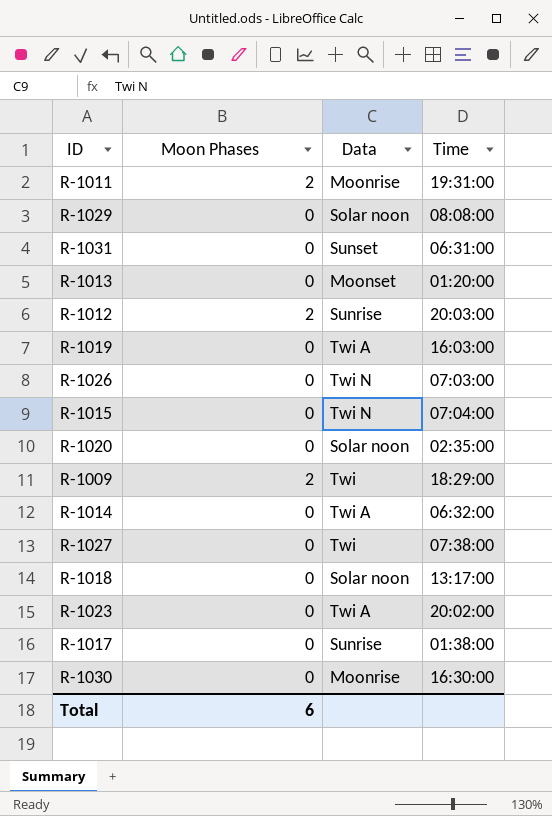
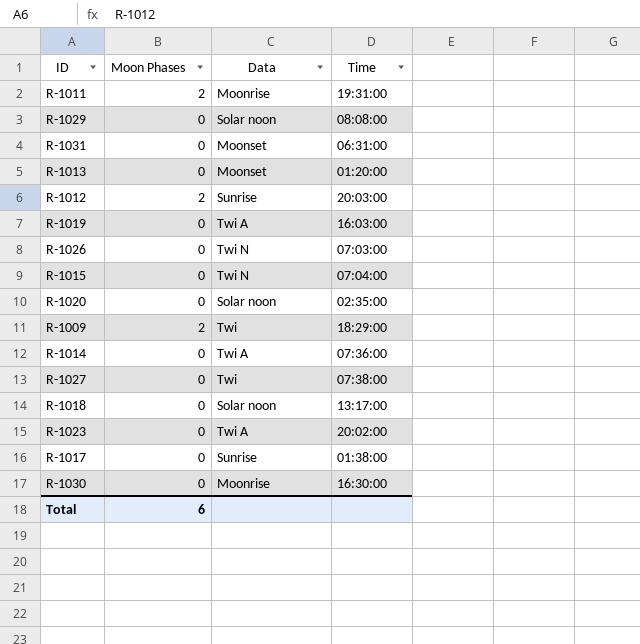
R-1031 | Data: Sunset -> Moonset
R-1014 | Time: 06:32:00 -> 07:36:00

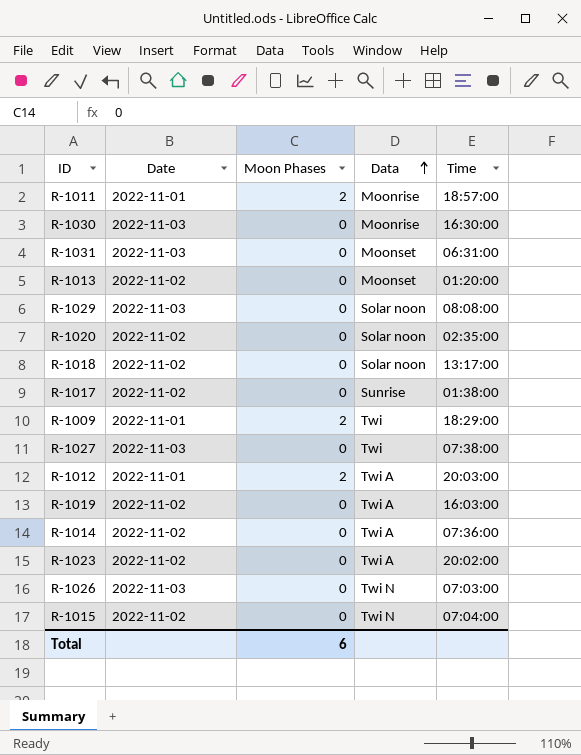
row order: none -> Data ascending
column Date | position: none -> 2
R-1011 | Time: 19:31:00 -> 18:57:00
R-1012 | Data: Sunrise -> Twi A

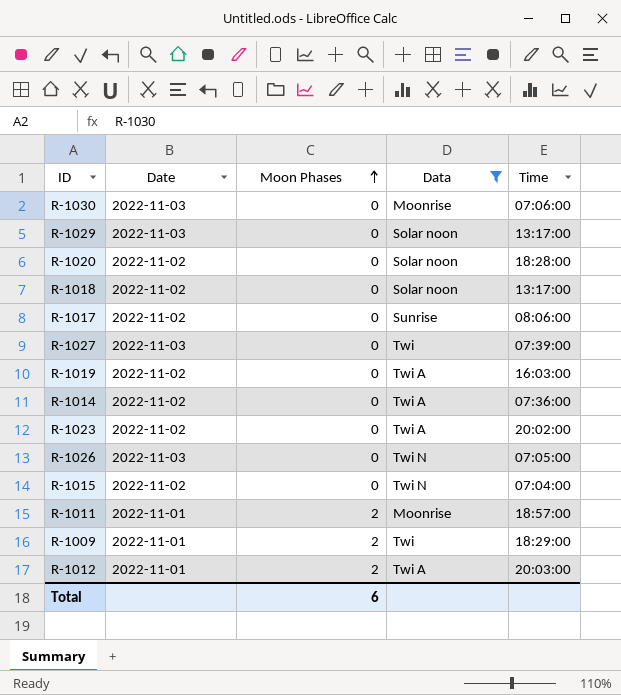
filter: none -> Data != Moonset
row order: Data ascending -> Moon Phases ascending
R-1030 | Time: 16:30:00 -> 07:06:00
R-1029 | Time: 08:08:00 -> 13:17:00
R-1020 | Time: 02:35:00 -> 18:28:00
R-1017 | Time: 01:38:00 -> 08:06:00
R-1027 | Time: 07:38:00 -> 07:39:00
R-1026 | Time: 07:03:00 -> 07:05:00

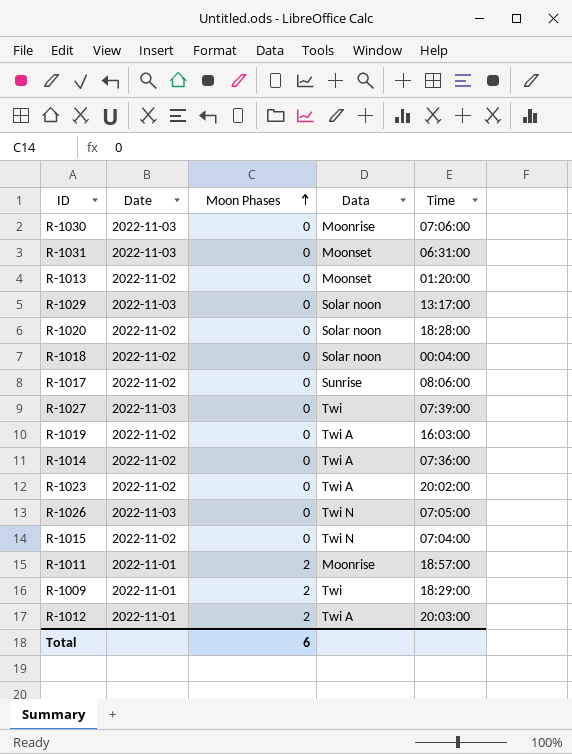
filter: Data != Moonset -> none
R-1018 | Time: 13:17:00 -> 00:04:00

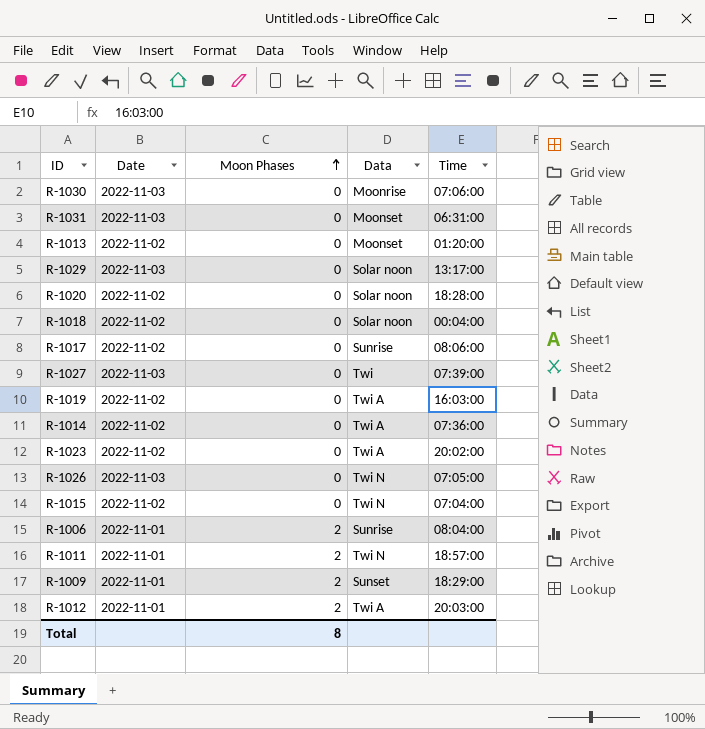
row R-1006: none -> 2022-11-01 | 2 | Sunrise | 08:04:00
R-1011 | Data: Moonrise -> Twi N
R-1009 | Data: Twi -> Sunset
Total | Moon Phases: 6 -> 8

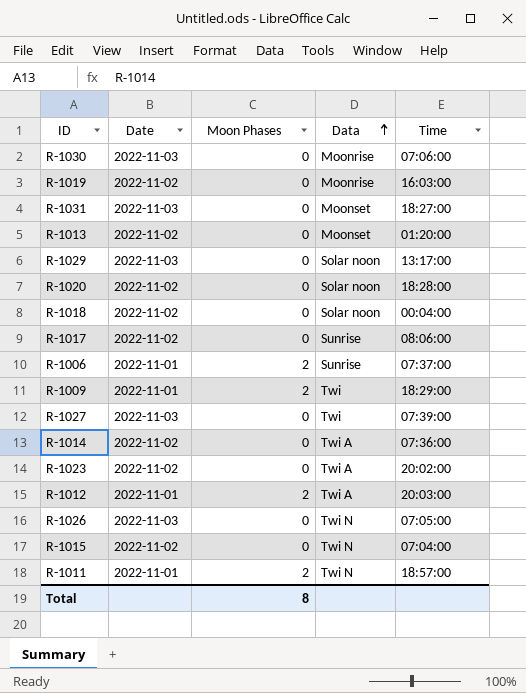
row order: Moon Phases ascending -> Data ascending
R-1019 | Data: Twi A -> Moonrise
R-1031 | Time: 06:31:00 -> 18:27:00
R-1006 | Time: 08:04:00 -> 07:37:00
R-1009 | Data: Sunset -> Twi

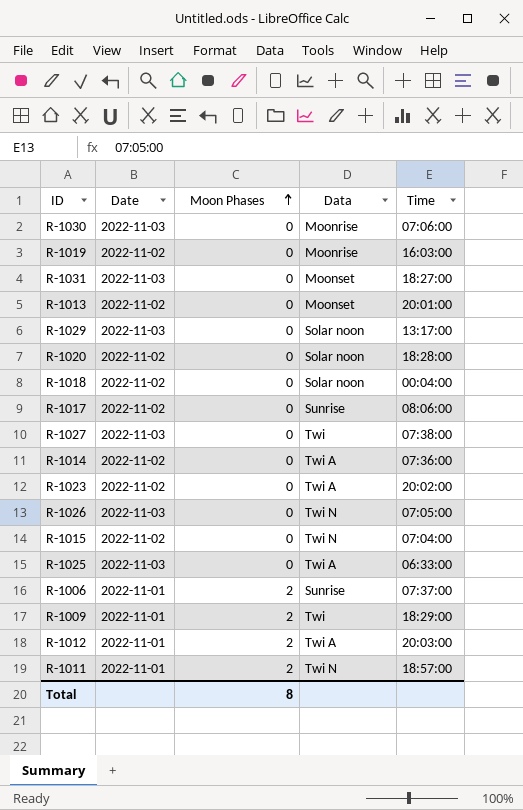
row order: Data ascending -> Moon Phases ascending
R-1013 | Time: 01:20:00 -> 20:01:00
R-1027 | Time: 07:39:00 -> 07:38:00
row R-1025: none -> 2022-11-03 | 0 | Twi A | 06:33:00

